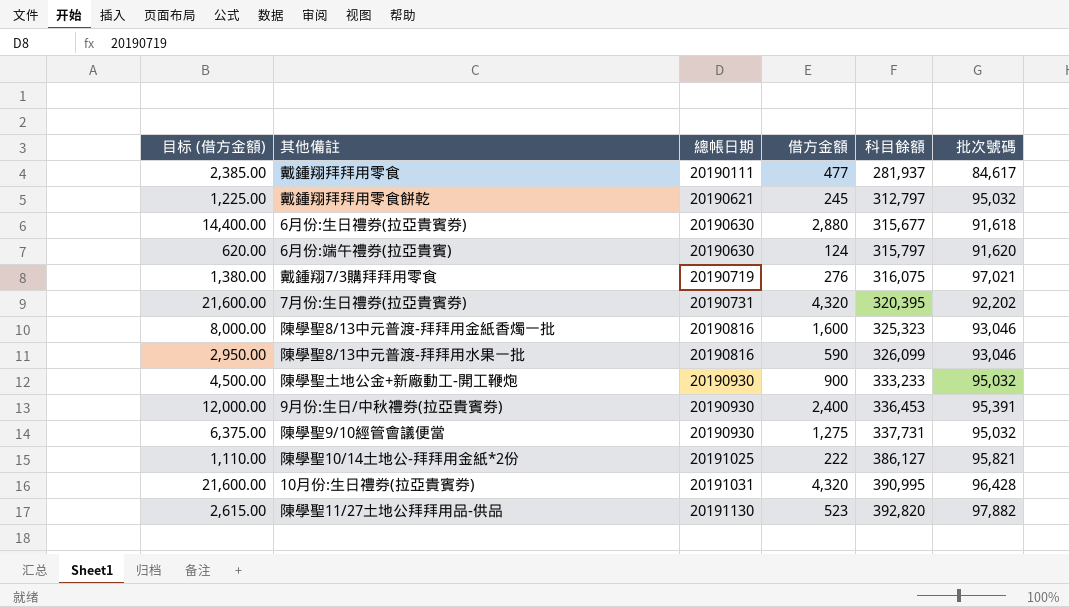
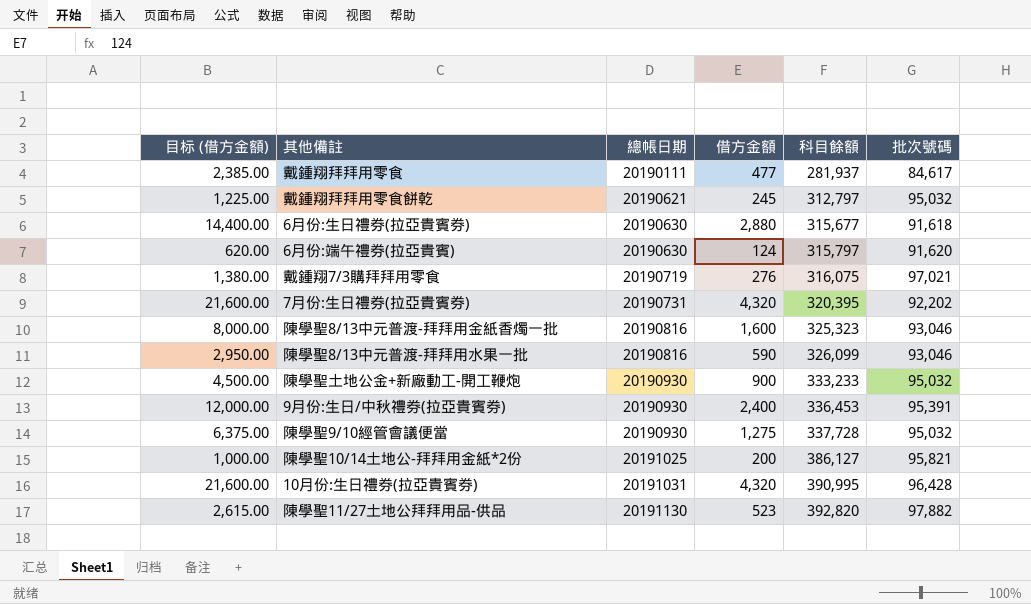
陳學聖9/10經管會議便當 | 科目餘額: 337,731 -> 337,728
陳學聖10/14土地公-拜拜用金紙*2份 | 目标 (借方金額): 1,110.00 -> 1,000.00
陳學聖10/14土地公-拜拜用金紙*2份 | 借方金額: 222 -> 200

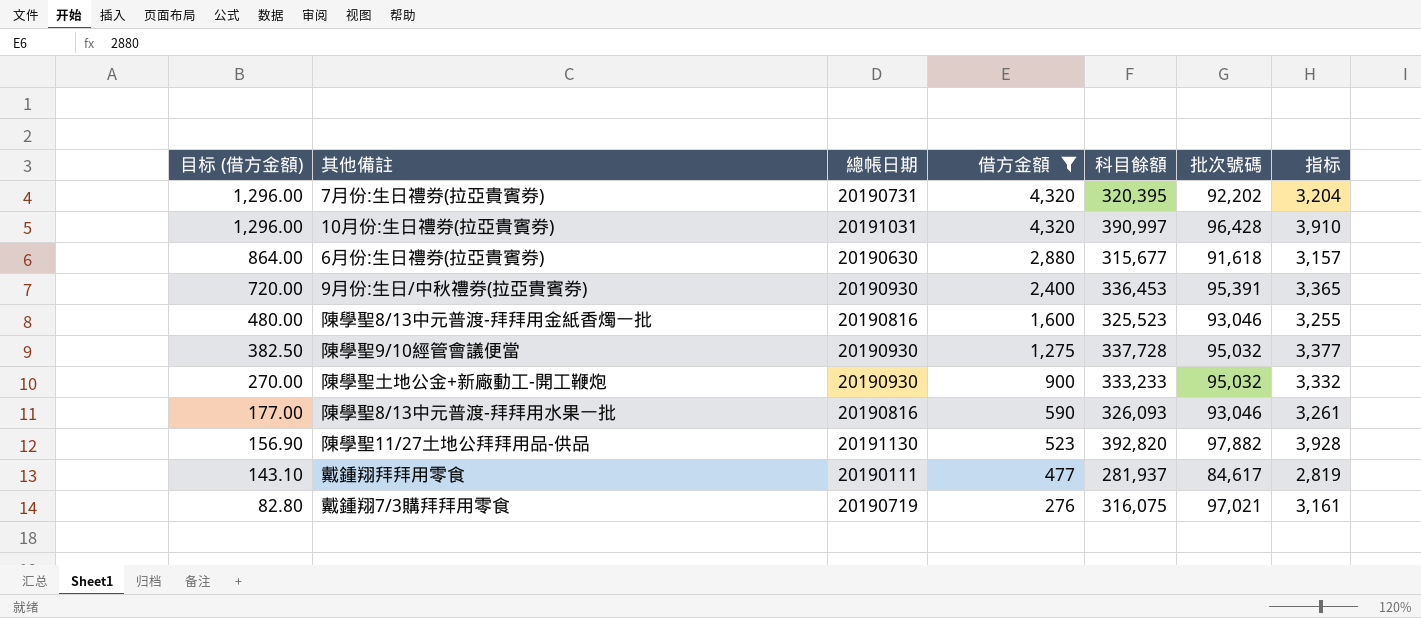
filter: none -> 借方金額 >= 276
row order: 總帳日期 ascending -> 目标 (借方金額) descending
column 目标 (借方金額) | formula: [借方金額] * 5 -> [借方金額] * 0.3
column 指标 | formula: none -> [科目餘額] * 0.01
10月份:生日禮券(拉亞貴賓券) | 科目餘額: 390,995 -> 390,997
陳學聖8/13中元普渡-拜拜用金紙香燭一批 | 科目餘額: 325,323 -> 325,523
陳學聖8/13中元普渡-拜拜用水果一批 | 科目餘額: 326,099 -> 326,093

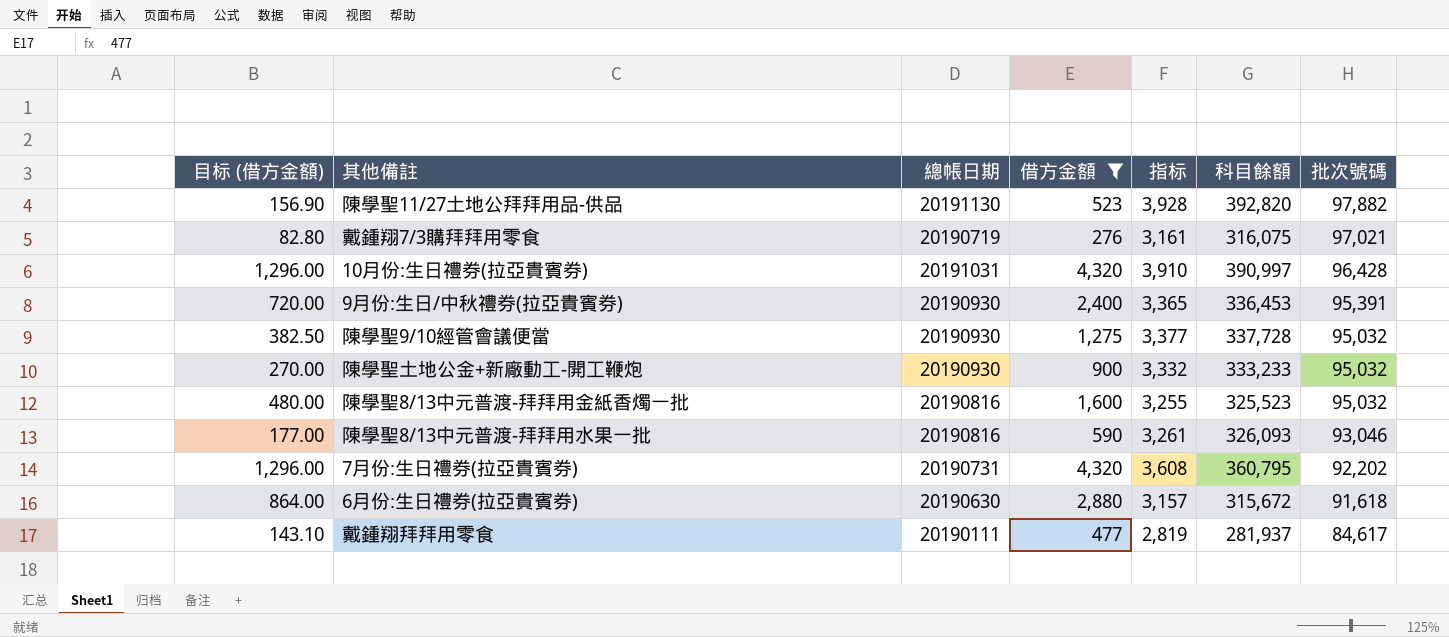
row order: 目标 (借方金額) descending -> 批次號碼 descending
column 指标 | position: 7 -> 5
陳學聖8/13中元普渡-拜拜用金紙香燭一批 | 批次號碼: 93,046 -> 95,032
7月份:生日禮券(拉亞貴賓券) | 指标: 3,204 -> 3,608
7月份:生日禮券(拉亞貴賓券) | 科目餘額: 320,395 -> 360,795
6月份:生日禮券(拉亞貴賓券) | 科目餘額: 315,677 -> 315,672

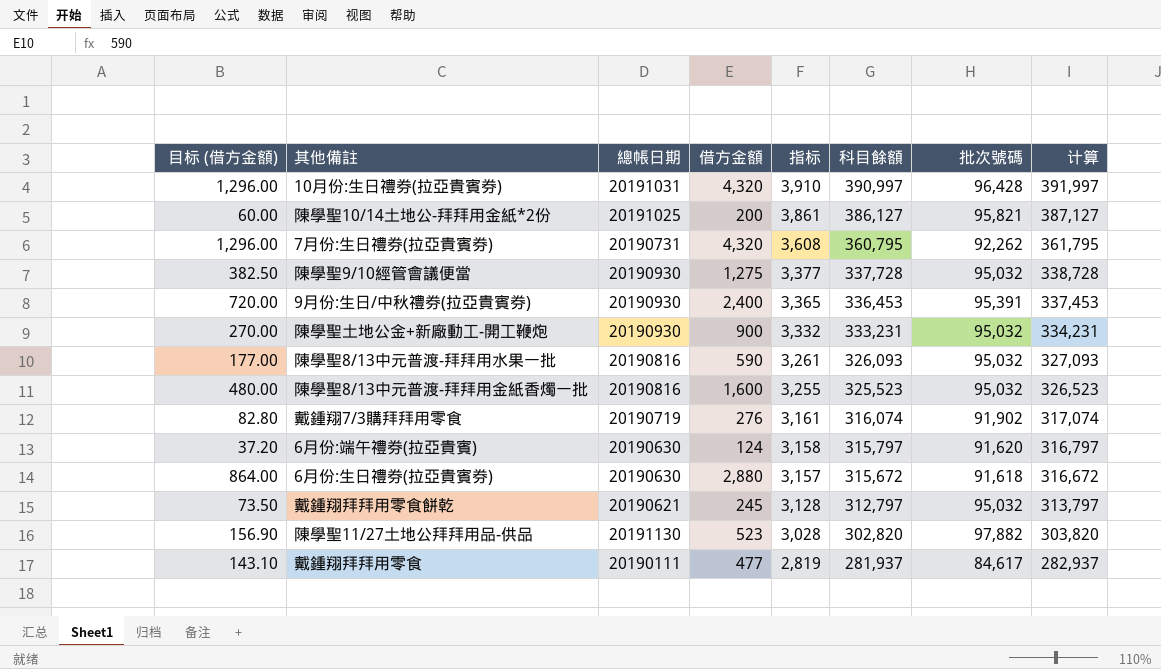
filter: 借方金額 >= 276 -> none
row order: 批次號碼 descending -> 指标 descending
column 计算 | formula: none -> [科目餘額] + 1000
7月份:生日禮券(拉亞貴賓券) | 批次號碼: 92,202 -> 92,262
陳學聖土地公金+新廠動工-開工鞭炮 | 科目餘額: 333,233 -> 333,231
陳學聖8/13中元普渡-拜拜用水果一批 | 批次號碼: 93,046 -> 95,032
戴鍾翔7/3購拜拜用零食 | 科目餘額: 316,075 -> 316,074
戴鍾翔7/3購拜拜用零食 | 批次號碼: 97,021 -> 91,902
陳學聖11/27土地公拜拜用品-供品 | 指标: 3,928 -> 3,028
陳學聖11/27土地公拜拜用品-供品 | 科目餘額: 392,820 -> 302,820

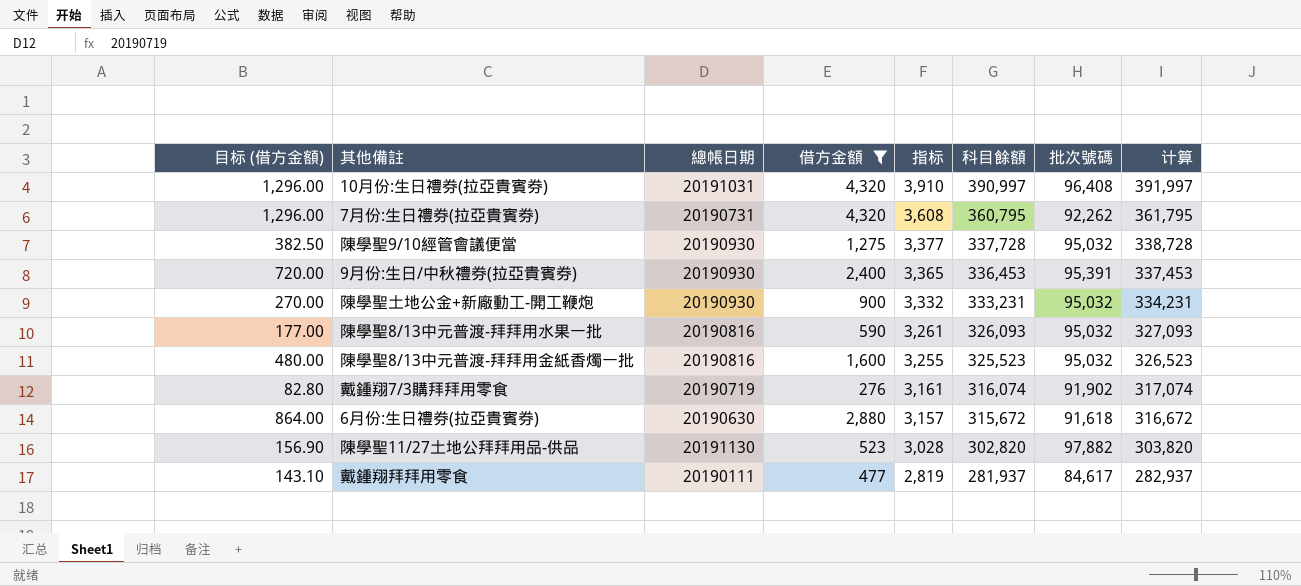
filter: none -> 借方金額 >= 276
10月份:生日禮券(拉亞貴賓券) | 批次號碼: 96,428 -> 96,408

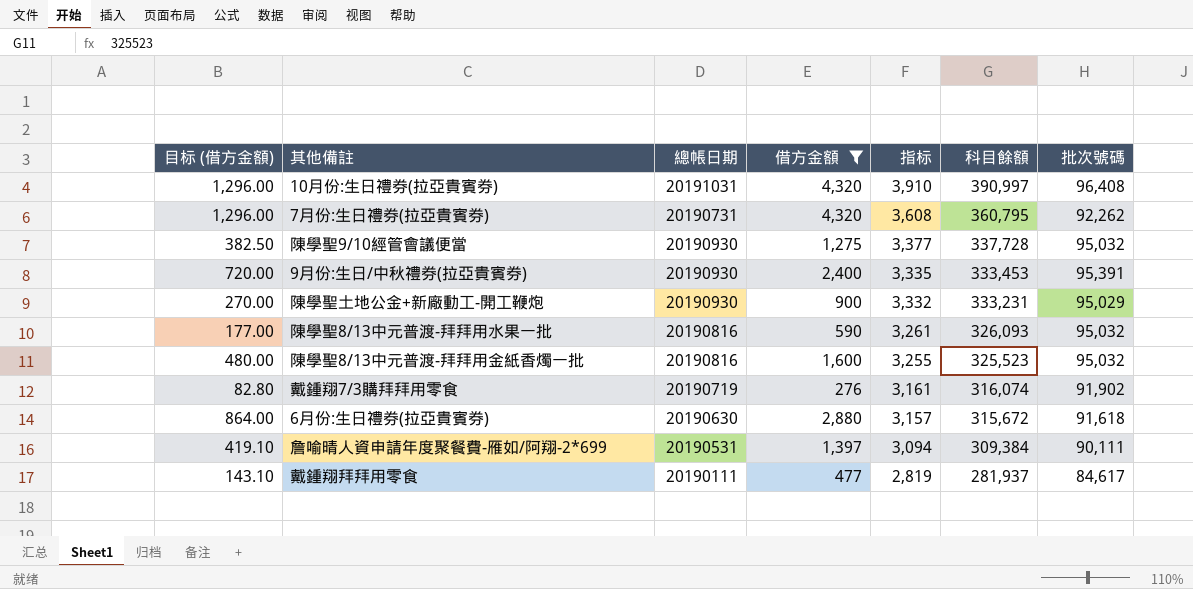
column 计算 | formula: [科目餘額] + 1000 -> none
row 陳學聖11/27土地公拜拜用品-供品: 156.90 | 20191130 | 523 | 3,028 | 302,820 | 97,882 | 303,820 -> none
9月份:生日/中秋禮券(拉亞貴賓券) | 指标: 3,365 -> 3,335
9月份:生日/中秋禮券(拉亞貴賓券) | 科目餘額: 336,453 -> 333,453
陳學聖土地公金+新廠動工-開工鞭炮 | 批次號碼: 95,032 -> 95,029
row 詹喻晴人資申請年度聚餐費-雁如/阿翔-2*699: none -> 419.10 | 20190531 | 1,397 | 3,094 | 309,384 | 90,111

